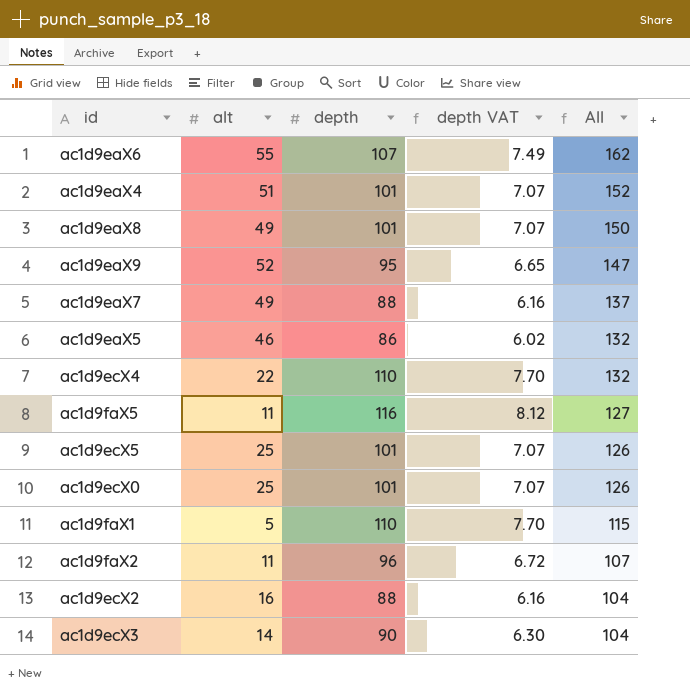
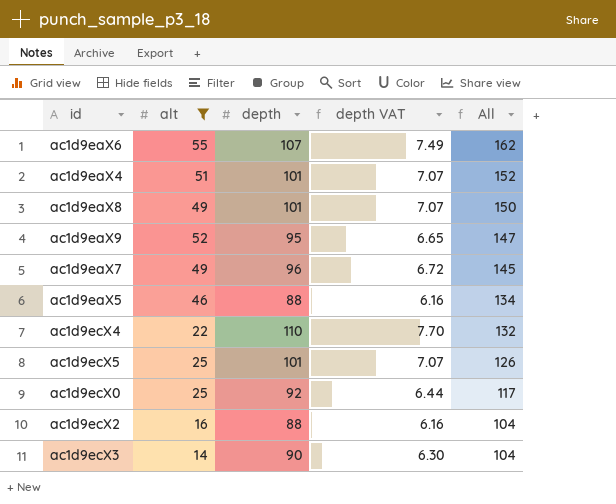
filter: none -> alt >= 14
ac1d9eaX7 | depth: 88 -> 96
ac1d9eaX7 | depth VAT: 6.16 -> 6.72
ac1d9eaX7 | All: 137 -> 145
ac1d9eaX5 | depth: 86 -> 88
ac1d9eaX5 | depth VAT: 6.02 -> 6.16
ac1d9eaX5 | All: 132 -> 134
ac1d9ecX0 | depth: 101 -> 92
ac1d9ecX0 | depth VAT: 7.07 -> 6.44
ac1d9ecX0 | All: 126 -> 117

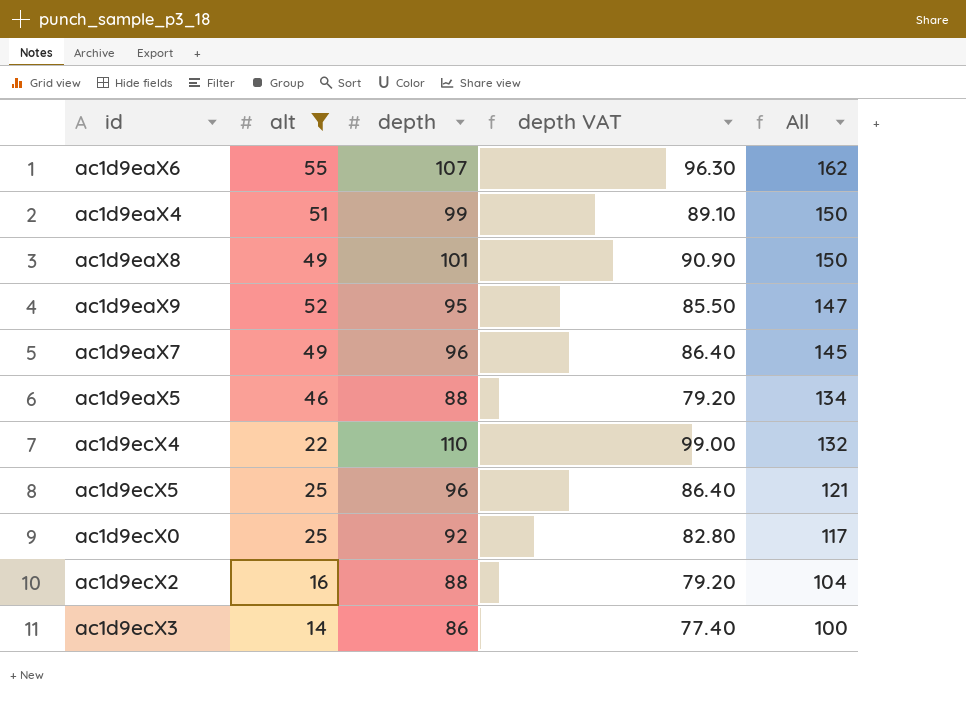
column depth VAT | formula: [depth] * 0.07 -> [depth] * 0.9
ac1d9eaX4 | depth: 101 -> 99
ac1d9eaX4 | All: 152 -> 150
ac1d9ecX5 | depth: 101 -> 96
ac1d9ecX5 | All: 126 -> 121
ac1d9ecX3 | depth: 90 -> 86
ac1d9ecX3 | All: 104 -> 100

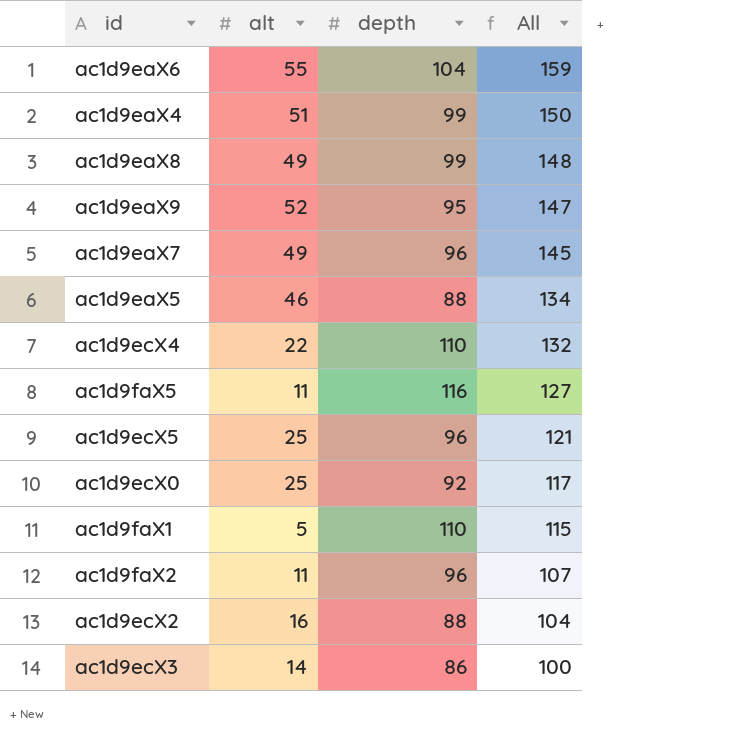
filter: alt >= 14 -> none
column depth VAT | formula: [depth] * 0.9 -> none
ac1d9eaX6 | depth: 107 -> 104
ac1d9eaX6 | All: 162 -> 159
ac1d9eaX8 | depth: 101 -> 99
ac1d9eaX8 | All: 150 -> 148

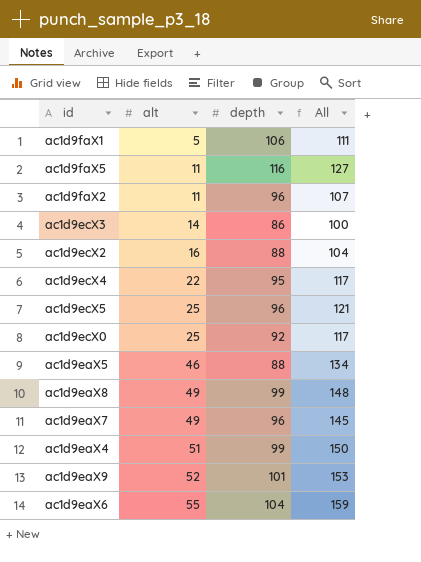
row order: All descending -> alt ascending
ac1d9faX1 | depth: 110 -> 106
ac1d9faX1 | All: 115 -> 111
ac1d9ecX4 | depth: 110 -> 95
ac1d9ecX4 | All: 132 -> 117
ac1d9eaX9 | depth: 95 -> 101
ac1d9eaX9 | All: 147 -> 153

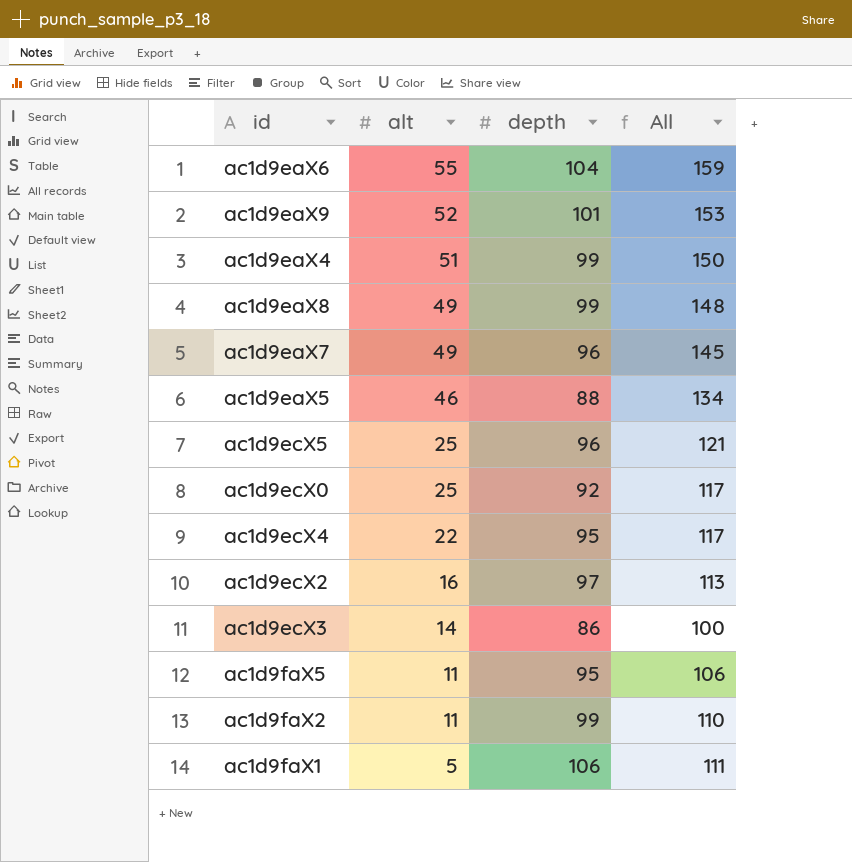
row order: alt ascending -> alt descending
ac1d9ecX2 | depth: 88 -> 97
ac1d9ecX2 | All: 104 -> 113
ac1d9faX5 | depth: 116 -> 95
ac1d9faX5 | All: 127 -> 106
ac1d9faX2 | depth: 96 -> 99
ac1d9faX2 | All: 107 -> 110

